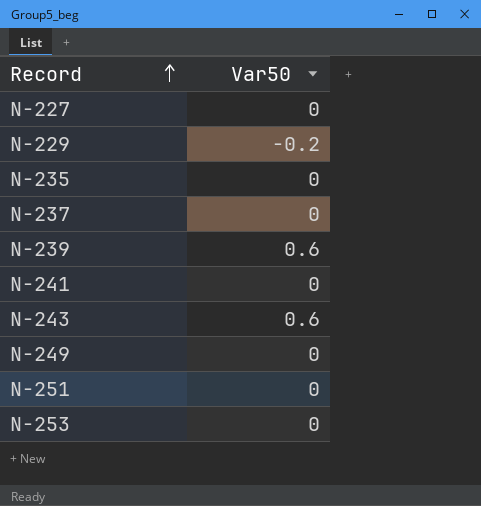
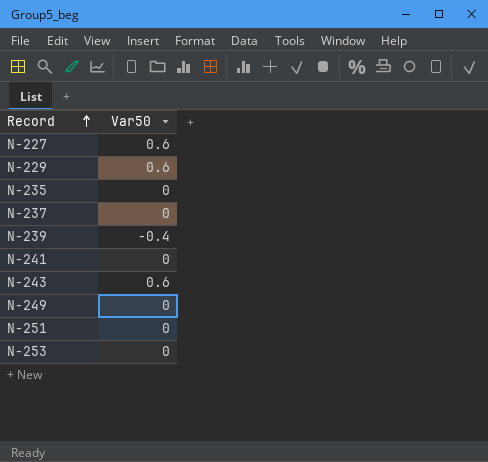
N-227 | Var50: 0 -> 0.6
N-229 | Var50: -0.2 -> 0.6
N-239 | Var50: 0.6 -> -0.4

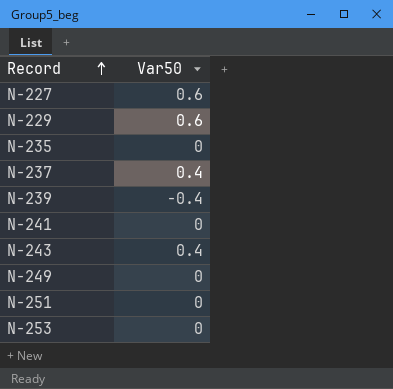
N-237 | Var50: 0 -> 0.4
N-243 | Var50: 0.6 -> 0.4

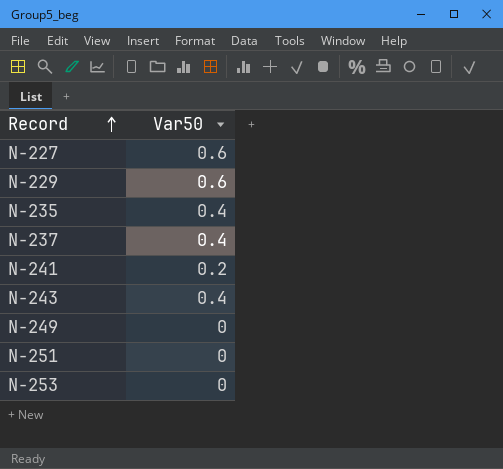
row N-239: -0.4 -> none
N-235 | Var50: 0 -> 0.4
N-241 | Var50: 0 -> 0.2

